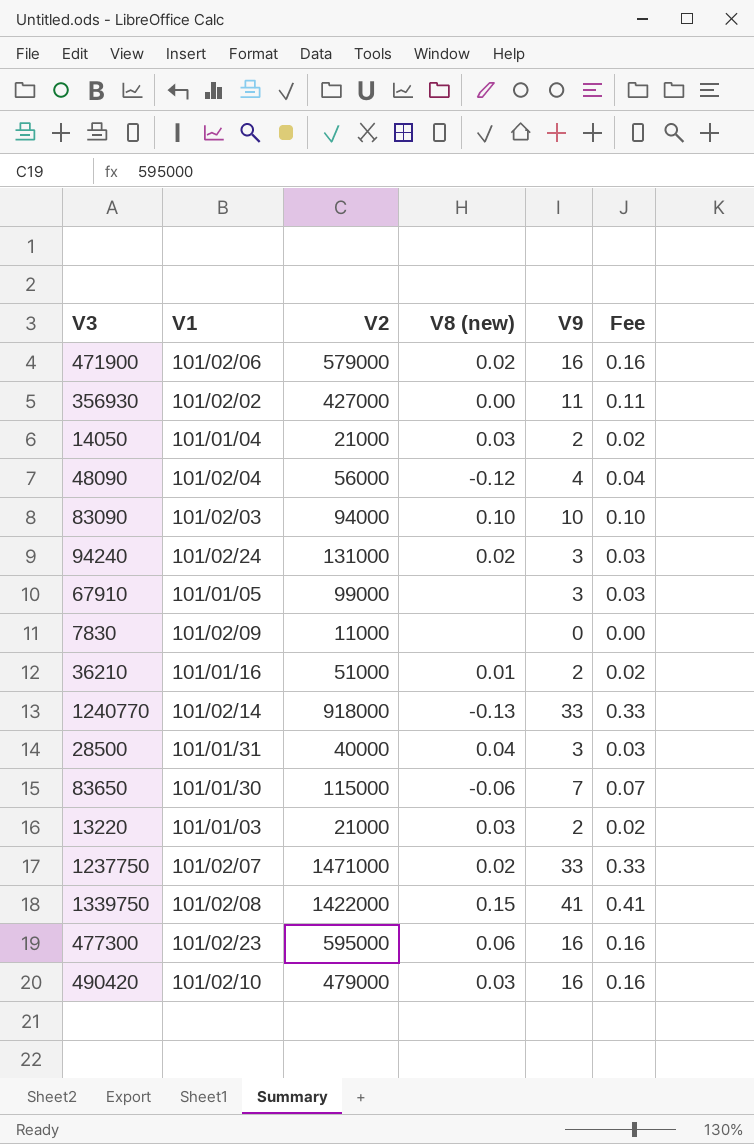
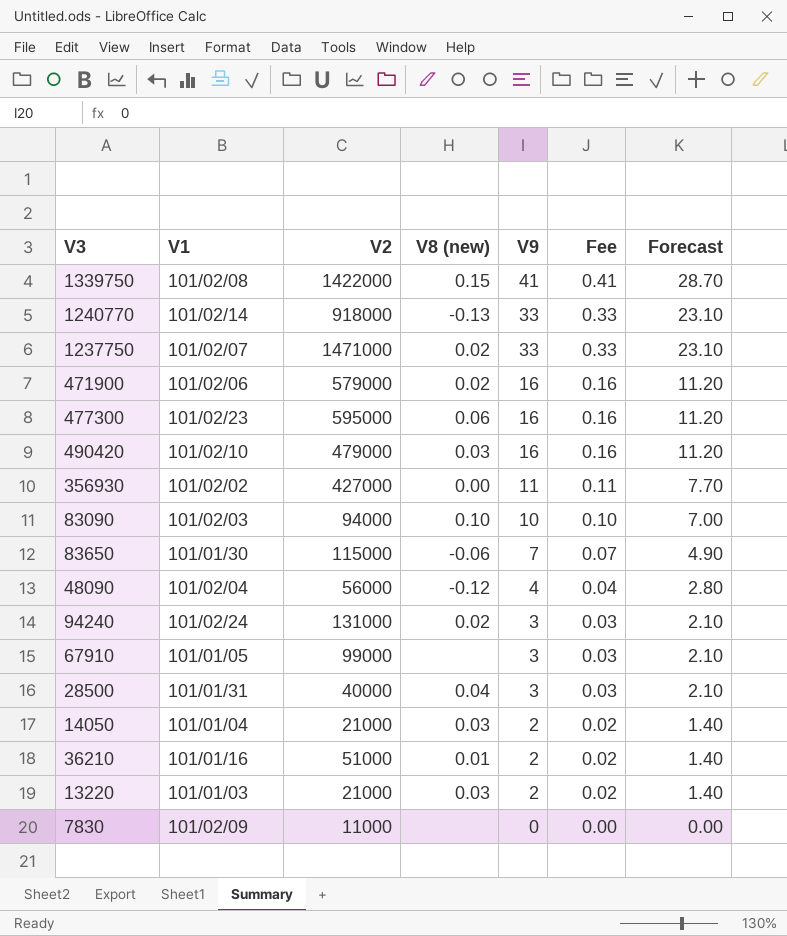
row order: none -> V9 descending
column Forecast | formula: none -> [V9] * 0.7

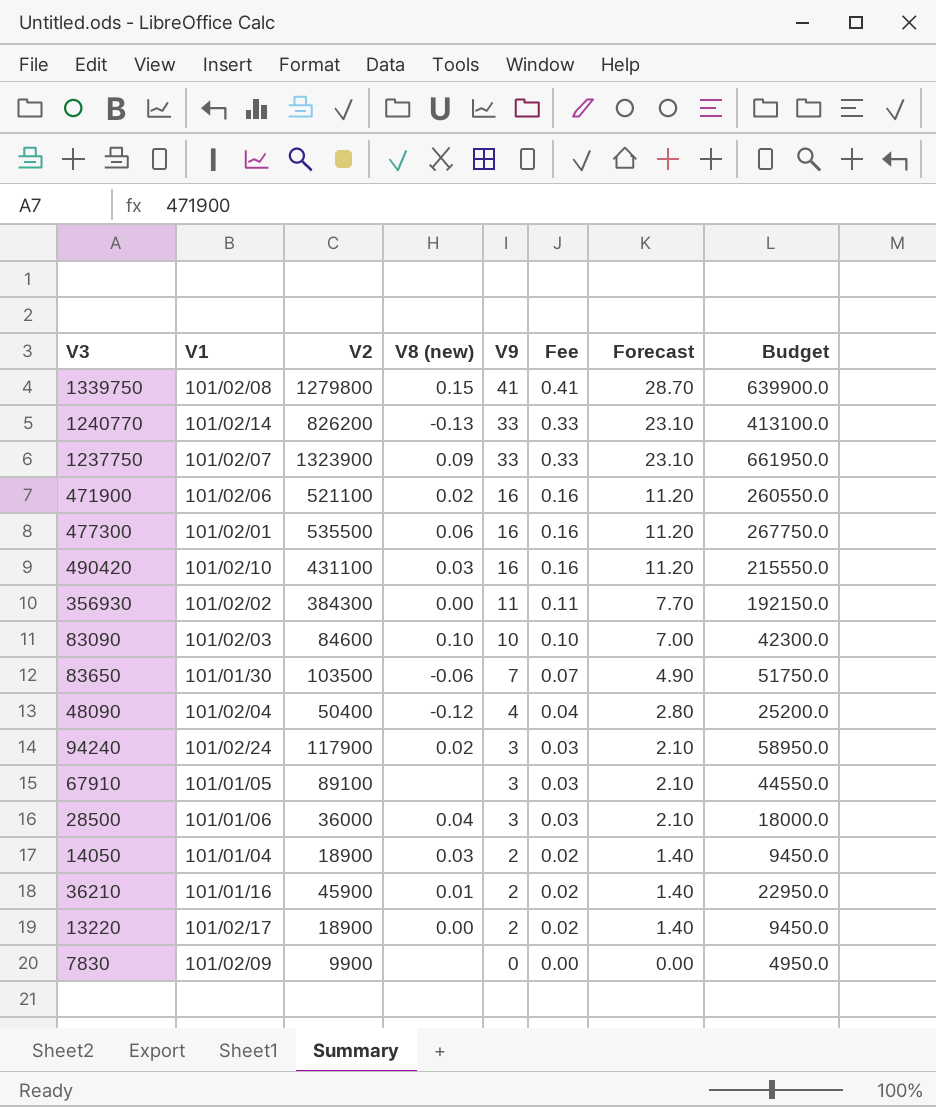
column Budget | formula: none -> [V2] * 0.5
1339750 | V2: 1422000 -> 1279800
1240770 | V2: 918000 -> 826200
1237750 | V2: 1471000 -> 1323900
1237750 | V8 (new): 0.02 -> 0.09
471900 | V2: 579000 -> 521100
477300 | V1: 101/02/23 -> 101/02/01
477300 | V2: 595000 -> 535500
490420 | V2: 479000 -> 431100
356930 | V2: 427000 -> 384300
83090 | V2: 94000 -> 84600
83650 | V2: 115000 -> 103500
48090 | V2: 56000 -> 50400
94240 | V2: 131000 -> 117900
67910 | V2: 99000 -> 89100
28500 | V1: 101/01/31 -> 101/01/06
28500 | V2: 40000 -> 36000
14050 | V2: 21000 -> 18900
36210 | V2: 51000 -> 45900
13220 | V1: 101/01/03 -> 101/02/17
13220 | V2: 21000 -> 18900
13220 | V8 (new): 0.03 -> 0.00
7830 | V2: 11000 -> 9900

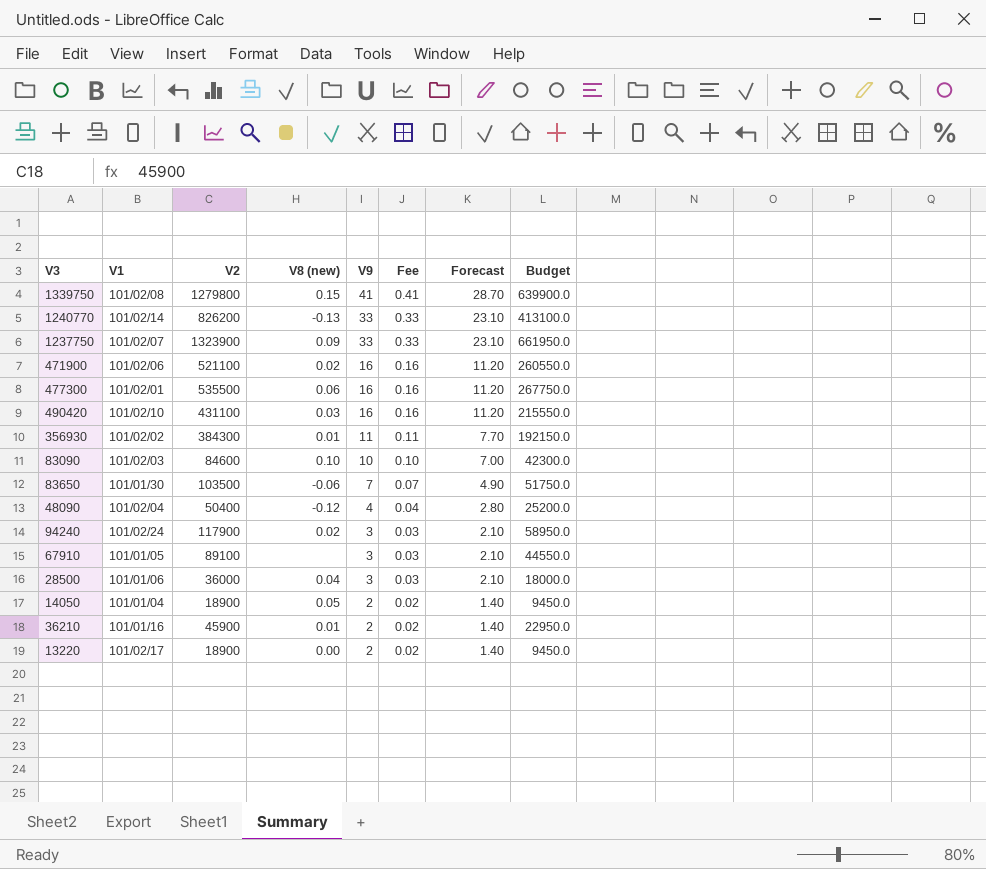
row 7830: 101/02/09 | 9900 | none | 0 | 0.00 | 0.00 | 4950.0 -> none
356930 | V8 (new): 0.00 -> 0.01
14050 | V8 (new): 0.03 -> 0.05

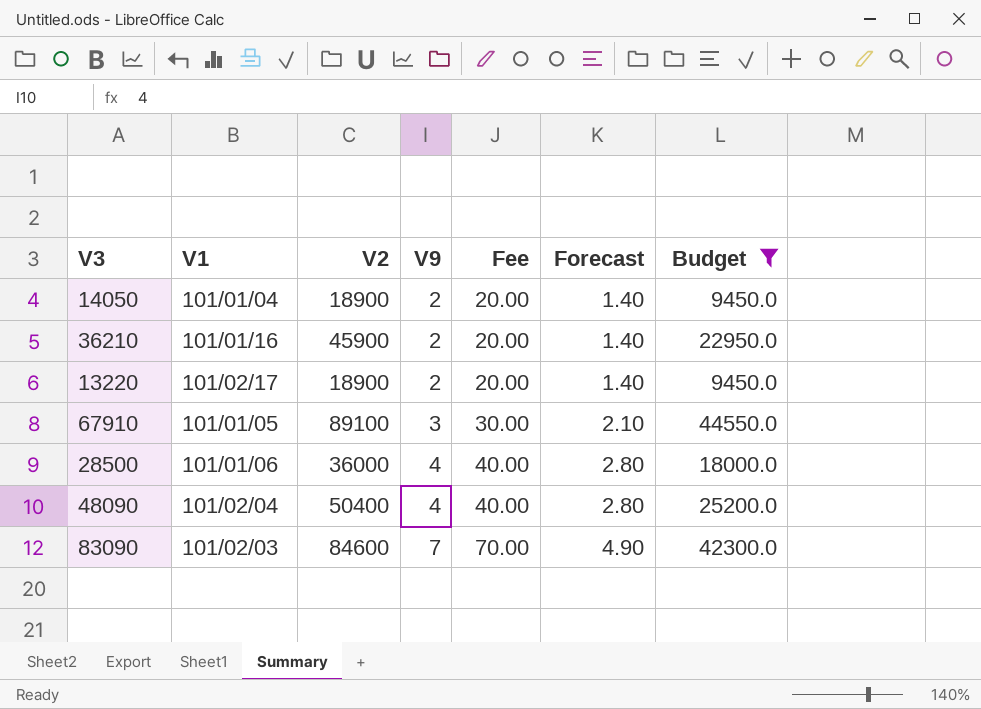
filter: none -> Budget <= 44550.0
row order: V9 descending -> V9 ascending
column V8 (new) | position: 4 -> none
column Fee | formula: [V9] * 0.01 -> [V9] * 10
28500 | V9: 3 -> 4
28500 | Forecast: 2.10 -> 2.80
83090 | V9: 10 -> 7
83090 | Forecast: 7.00 -> 4.90

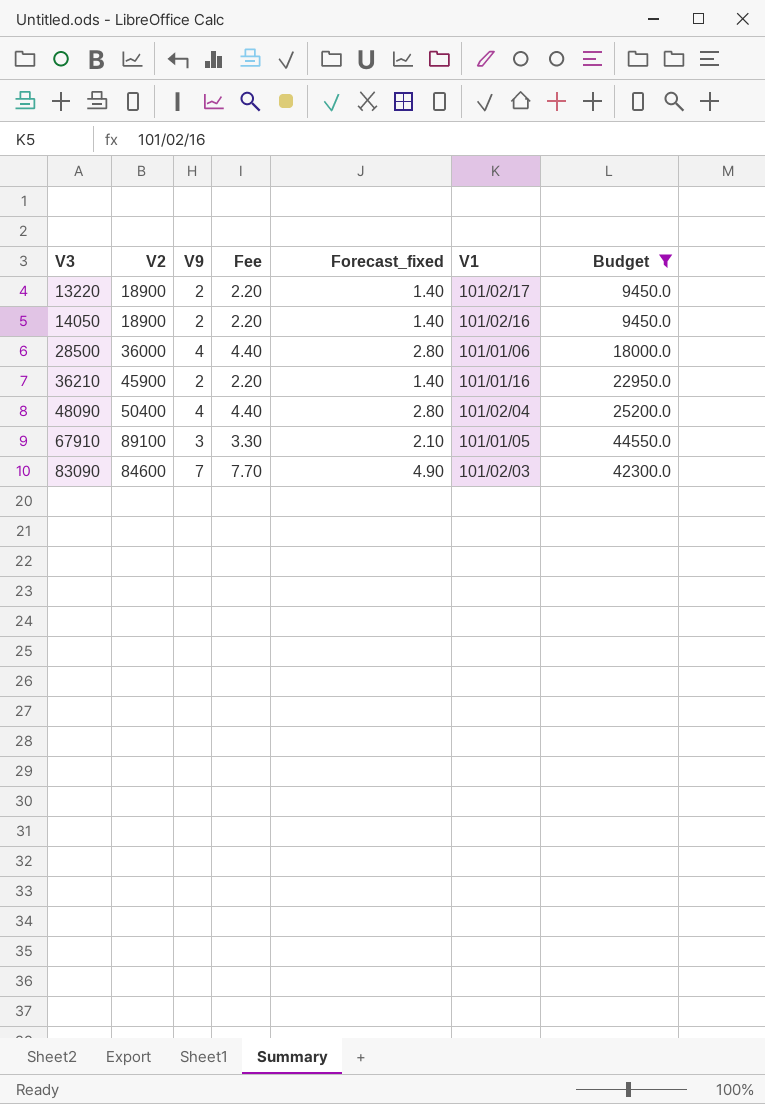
row order: V9 ascending -> V3 ascending
column Fee | formula: [V9] * 10 -> [V9] * 1.1
column name: Forecast -> Forecast_fixed
column V1 | position: 2 -> 6
14050 | V1: 101/01/04 -> 101/02/16

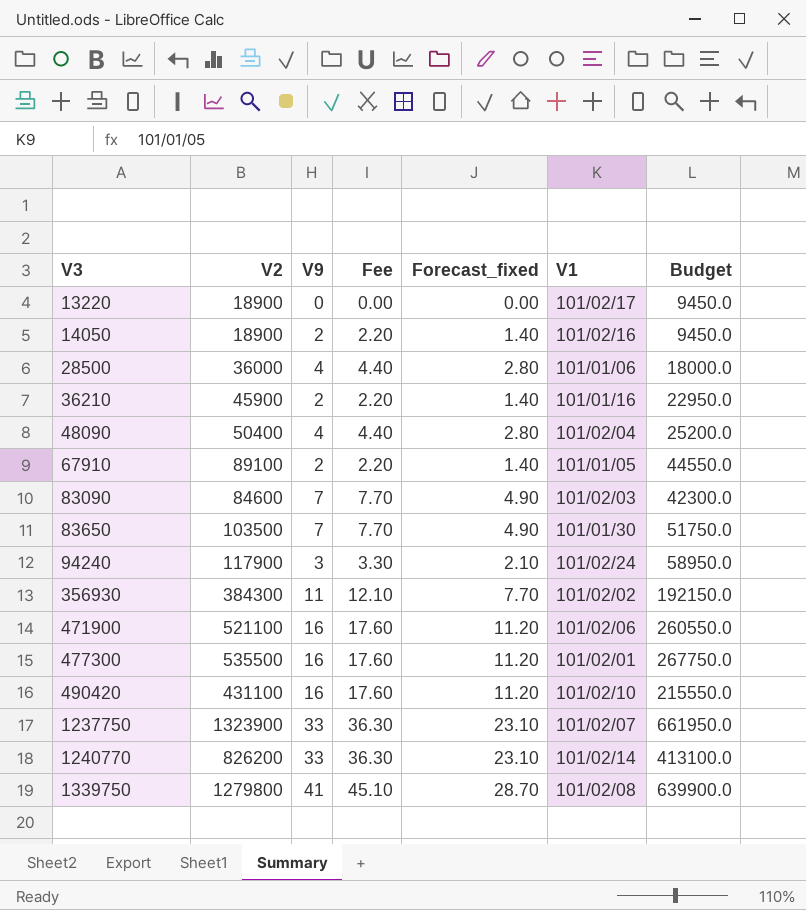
filter: Budget <= 44550.0 -> none
13220 | V9: 2 -> 0
13220 | Fee: 2.20 -> 0.00
13220 | Forecast_fixed: 1.40 -> 0.00
67910 | V9: 3 -> 2
67910 | Fee: 3.30 -> 2.20
67910 | Forecast_fixed: 2.10 -> 1.40

